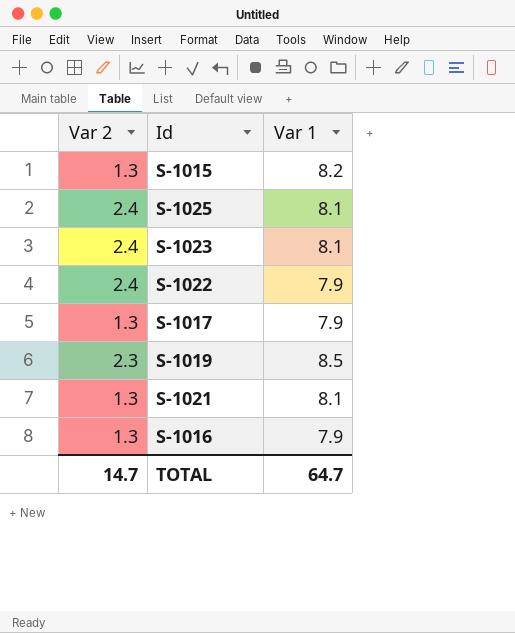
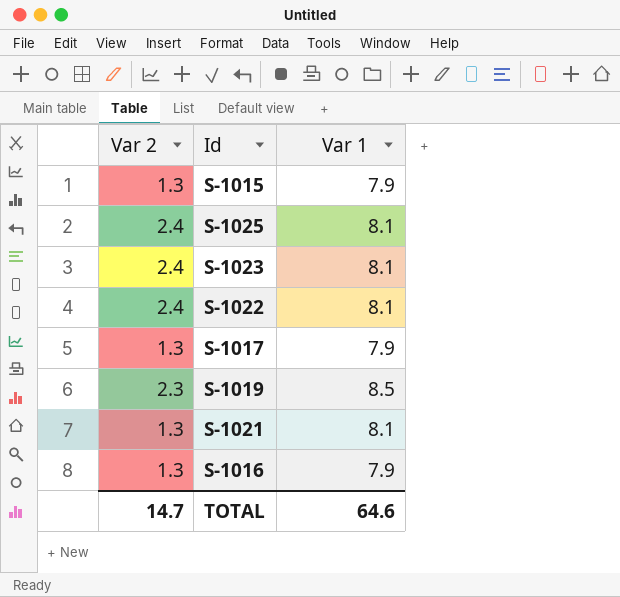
S-1015 | Var 1: 8.2 -> 7.9
S-1022 | Var 1: 7.9 -> 8.1
TOTAL | Var 1: 64.7 -> 64.6

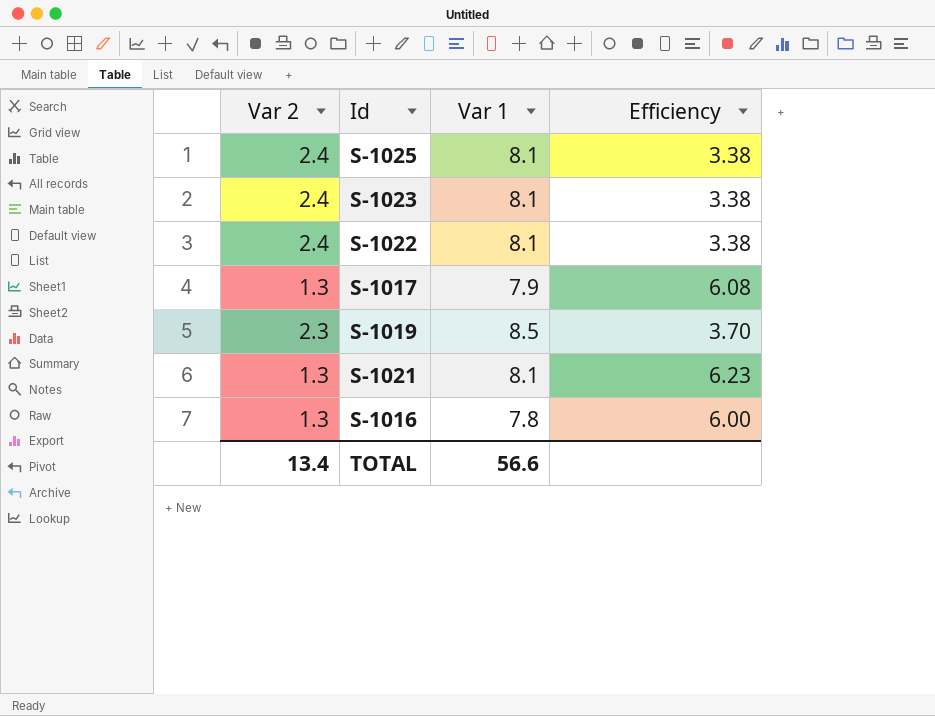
column Efficiency | formula: none -> [Var 1] / [Var 2]
row S-1015: 1.3 | 7.9 -> none
S-1016 | Var 1: 7.9 -> 7.8
TOTAL | Var 2: 14.7 -> 13.4
TOTAL | Var 1: 64.6 -> 56.6

